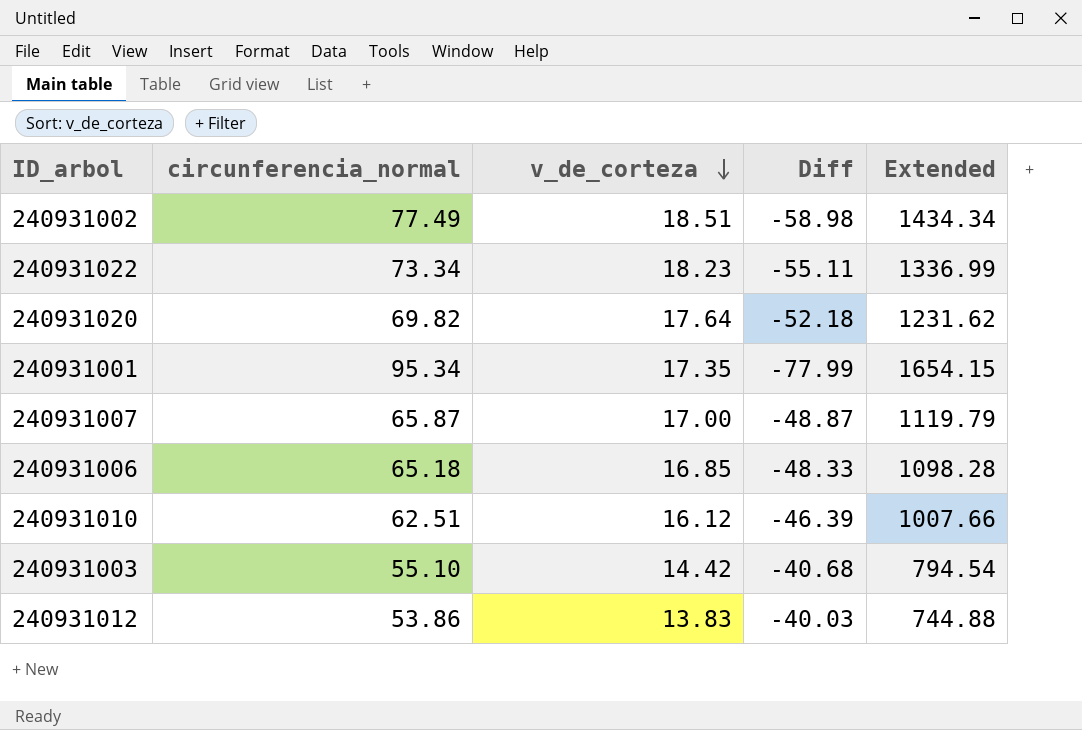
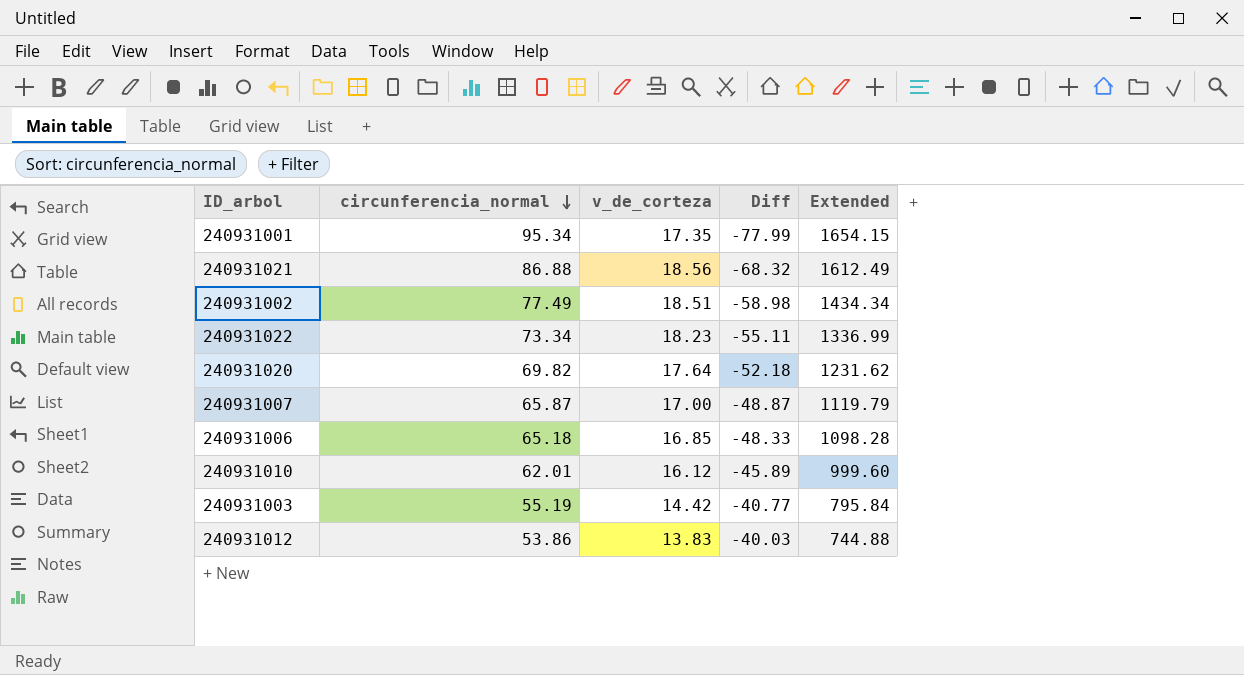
row order: v_de_corteza descending -> circunferencia_normal descending
row 240931021: none -> 86.88 | 18.56 | -68.32 | 1612.49
240931010 | circunferencia_normal: 62.51 -> 62.01
240931010 | Diff: -46.39 -> -45.89
240931010 | Extended: 1007.66 -> 999.60
240931003 | circunferencia_normal: 55.10 -> 55.19
240931003 | Diff: -40.68 -> -40.77
240931003 | Extended: 794.54 -> 795.84

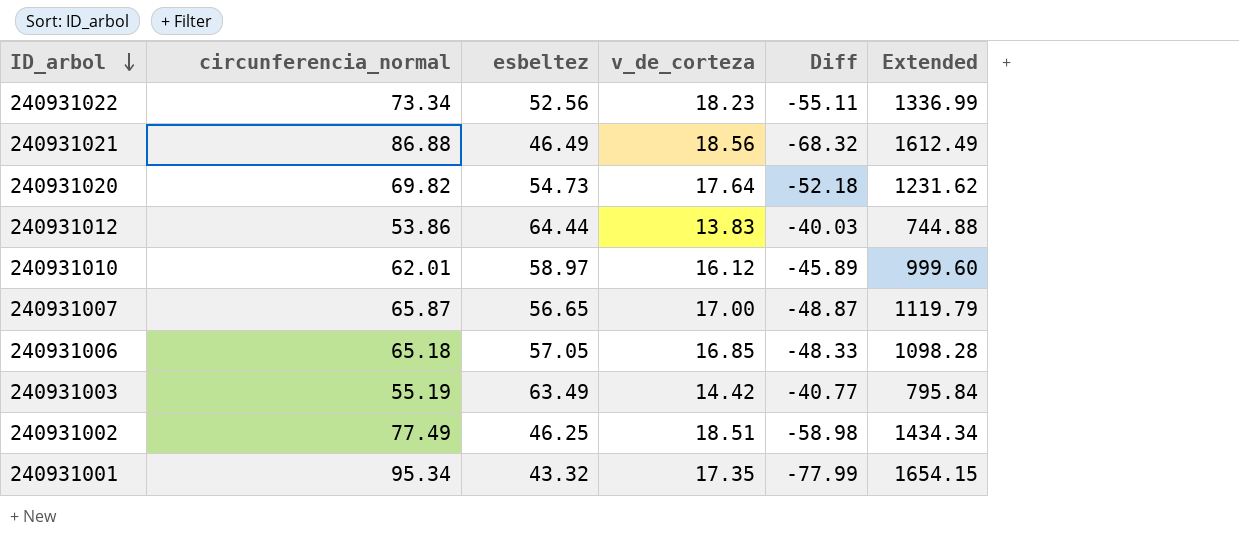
row order: circunferencia_normal descending -> ID_arbol descending
column esbeltez | position: none -> 3

